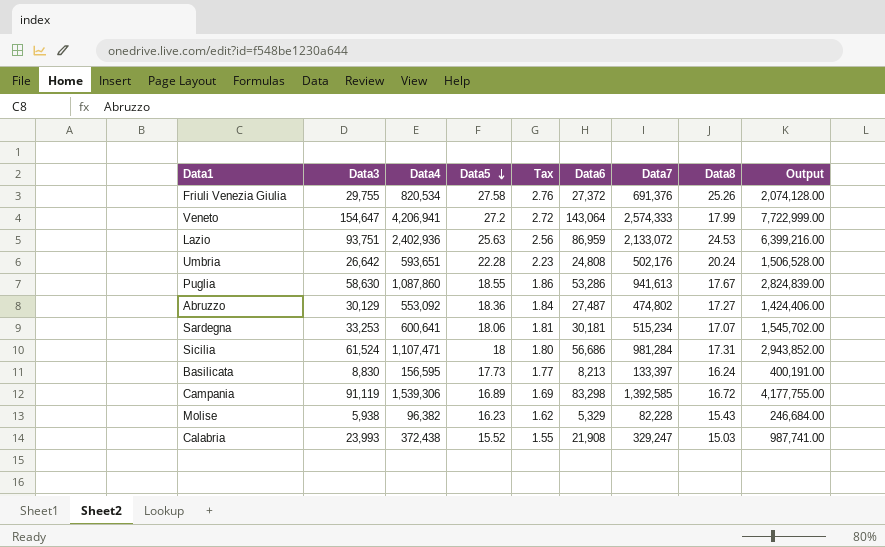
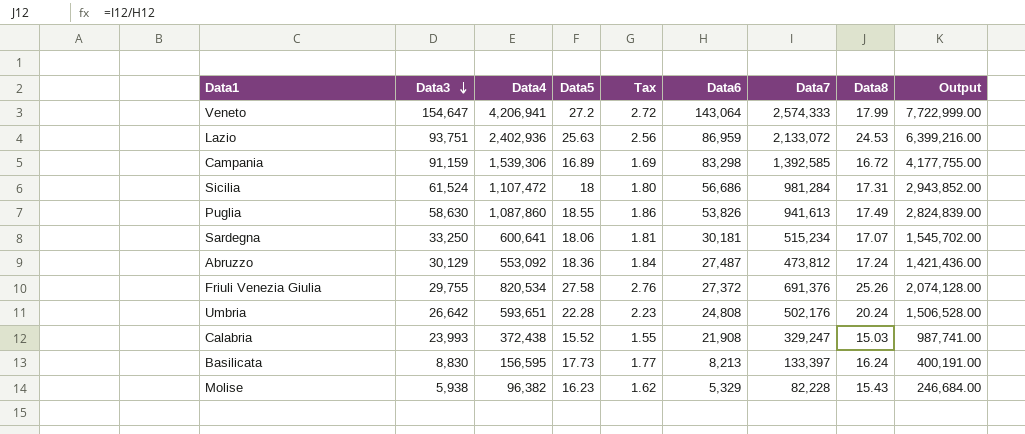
row order: Data5 descending -> Data3 descending
Campania | Data3: 91,119 -> 91,159
Sicilia | Data4: 1,107,471 -> 1,107,472
Puglia | Data6: 53,286 -> 53,826
Puglia | Data8: 17.67 -> 17.49
Sardegna | Data3: 33,253 -> 33,250
Abruzzo | Data7: 474,802 -> 473,812
Abruzzo | Data8: 17.27 -> 17.24
Abruzzo | Output: 1,424,406.00 -> 1,421,436.00

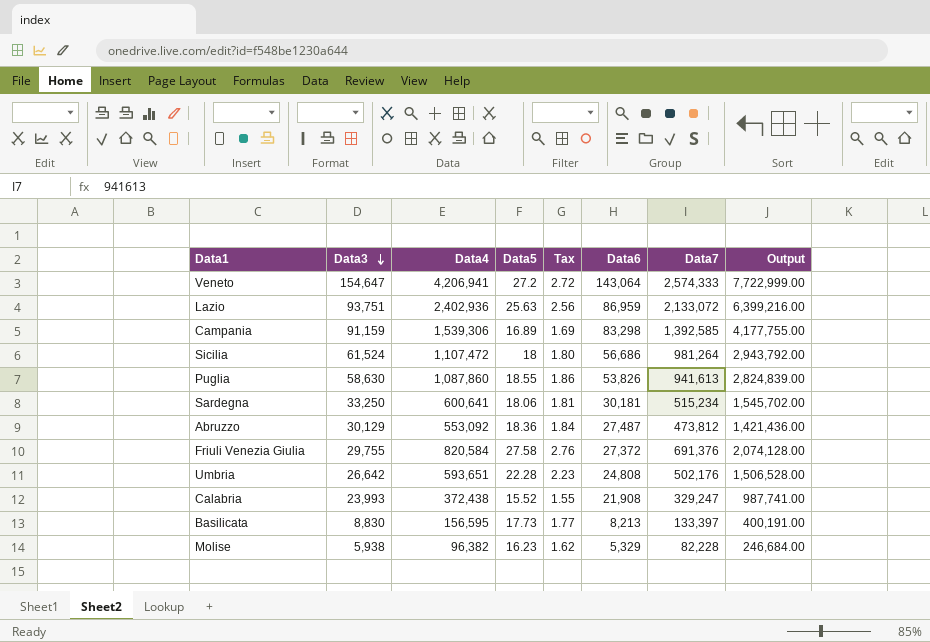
column Data8 | formula: [Data7] / [Data6] -> none
Sicilia | Data7: 981,284 -> 981,264
Sicilia | Output: 2,943,852.00 -> 2,943,792.00
Friuli Venezia Giulia | Data4: 820,534 -> 820,584

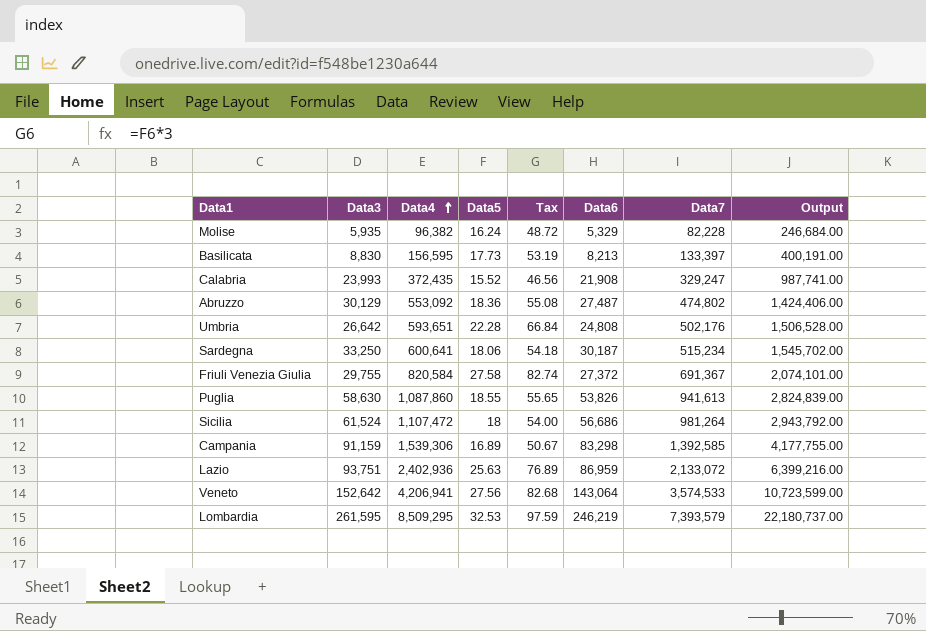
row order: Data3 descending -> Data4 ascending
column Tax | formula: [Data5] * 0.1 -> [Data5] * 3
Molise | Data3: 5,938 -> 5,935
Molise | Data5: 16.23 -> 16.24
Calabria | Data4: 372,438 -> 372,435
Abruzzo | Data7: 473,812 -> 474,802
Abruzzo | Output: 1,421,436.00 -> 1,424,406.00
Sardegna | Data6: 30,181 -> 30,187
Friuli Venezia Giulia | Data7: 691,376 -> 691,367
Friuli Venezia Giulia | Output: 2,074,128.00 -> 2,074,101.00
Veneto | Data3: 154,647 -> 152,642
Veneto | Data5: 27.2 -> 27.56
Veneto | Data7: 2,574,333 -> 3,574,533
Veneto | Output: 7,722,999.00 -> 10,723,599.00
row Lombardia: none -> 261,595 | 8,509,295 | 32.53 | 97.59 | 246,219 | 7,393,579 | 22,180,737.00

